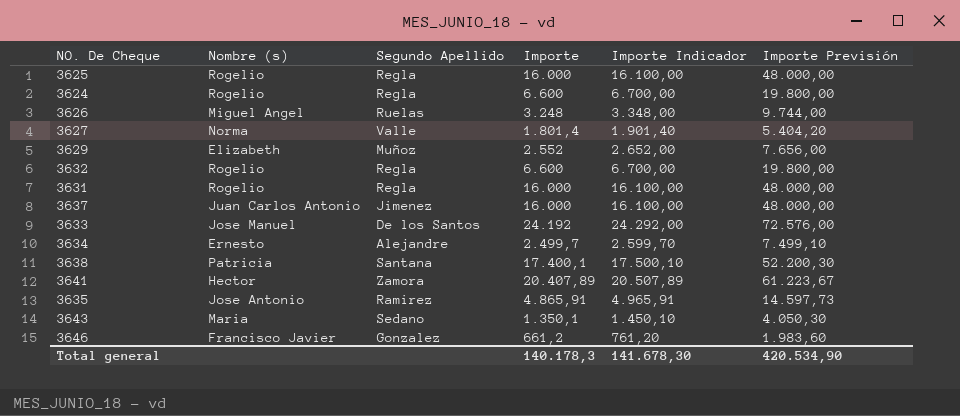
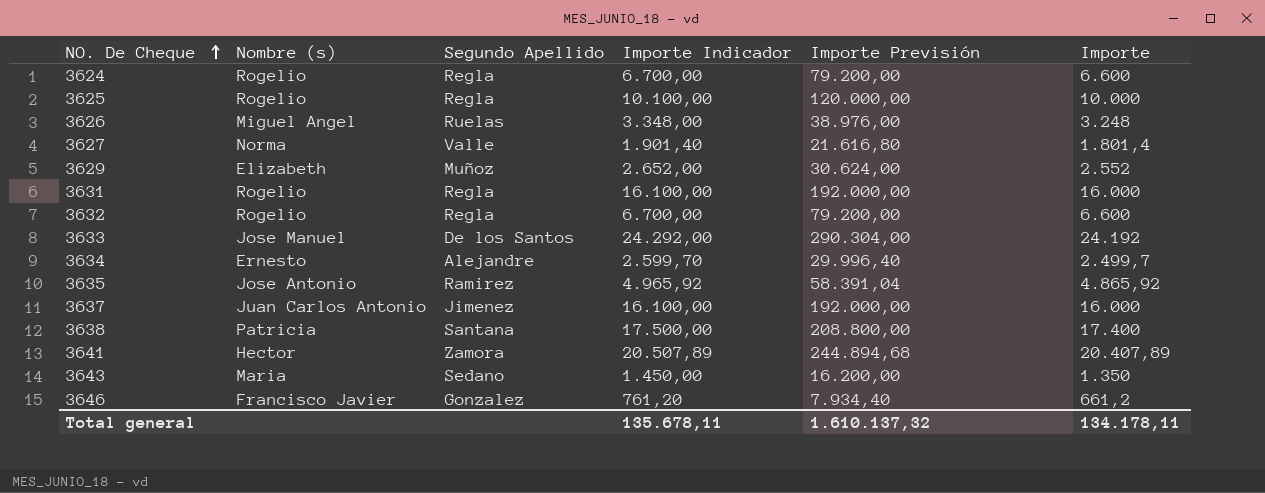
row order: none -> NO. De Cheque ascending
column Importe Previsión | formula: [Importe] * 3 -> [Importe] * 12
column Importe | position: 4 -> 6
3625 | Importe Indicador: 16.100,00 -> 10.100,00
3625 | Importe: 16.000 -> 10.000
3635 | Importe Indicador: 4.965,91 -> 4.965,92
3635 | Importe: 4.865,91 -> 4.865,92
3638 | Importe Indicador: 17.500,10 -> 17.500,00
3638 | Importe: 17.400,1 -> 17.400
3643 | Importe Indicador: 1.450,10 -> 1.450,00
3643 | Importe: 1.350,1 -> 1.350
Total general | Importe Indicador: 141.678,30 -> 135.678,11
Total general | Importe Previsión: 420.534,90 -> 1.610.137,32
Total general | Importe: 140.178,3 -> 134.178,11

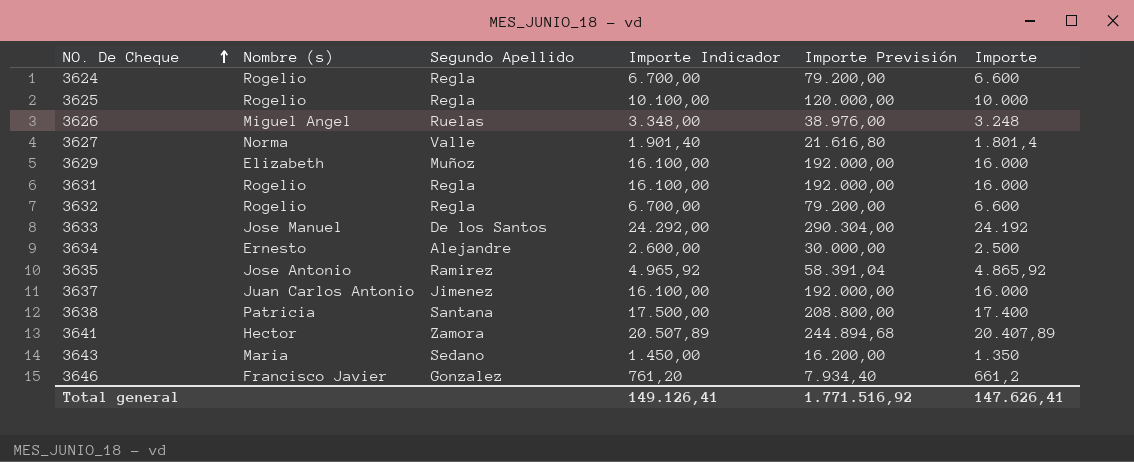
3629 | Importe Indicador: 2.652,00 -> 16.100,00
3629 | Importe Previsión: 30.624,00 -> 192.000,00
3629 | Importe: 2.552 -> 16.000
3634 | Importe Indicador: 2.599,70 -> 2.600,00
3634 | Importe Previsión: 29.996,40 -> 30.000,00
3634 | Importe: 2.499,7 -> 2.500
Total general | Importe Indicador: 135.678,11 -> 149.126,41
Total general | Importe Previsión: 1.610.137,32 -> 1.771.516,92
Total general | Importe: 134.178,11 -> 147.626,41

